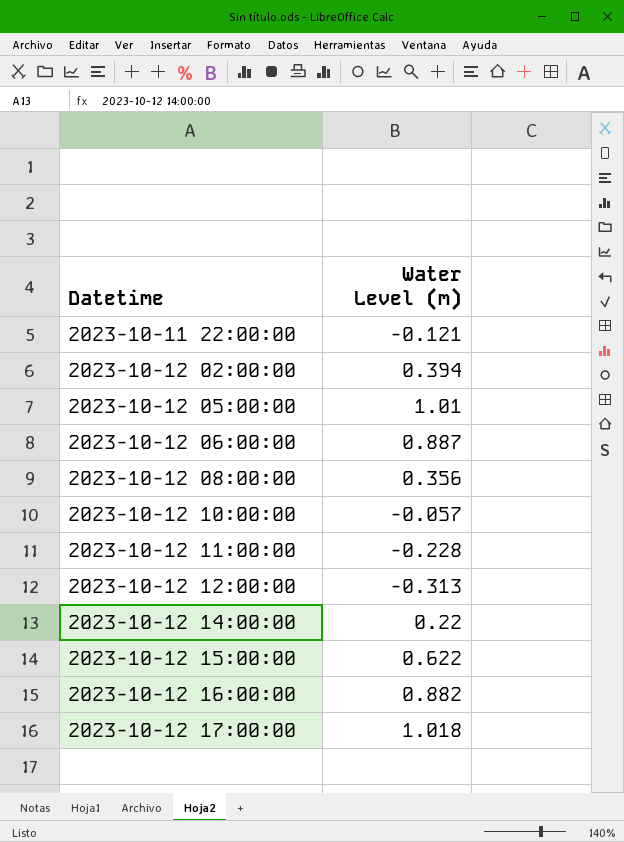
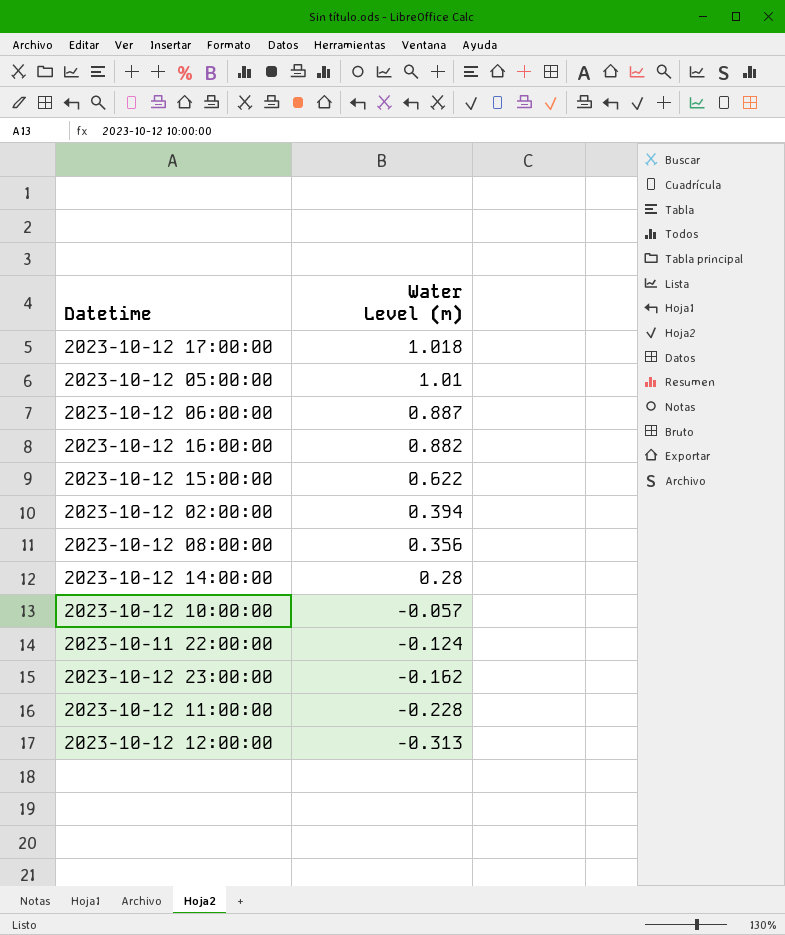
row order: Datetime ascending -> Water Level (m) descending
2023-10-12 14:00:00 | Water Level (m): 0.22 -> 0.28
2023-10-11 22:00:00 | Water Level (m): -0.121 -> -0.124
row 2023-10-12 23:00:00: none -> -0.162

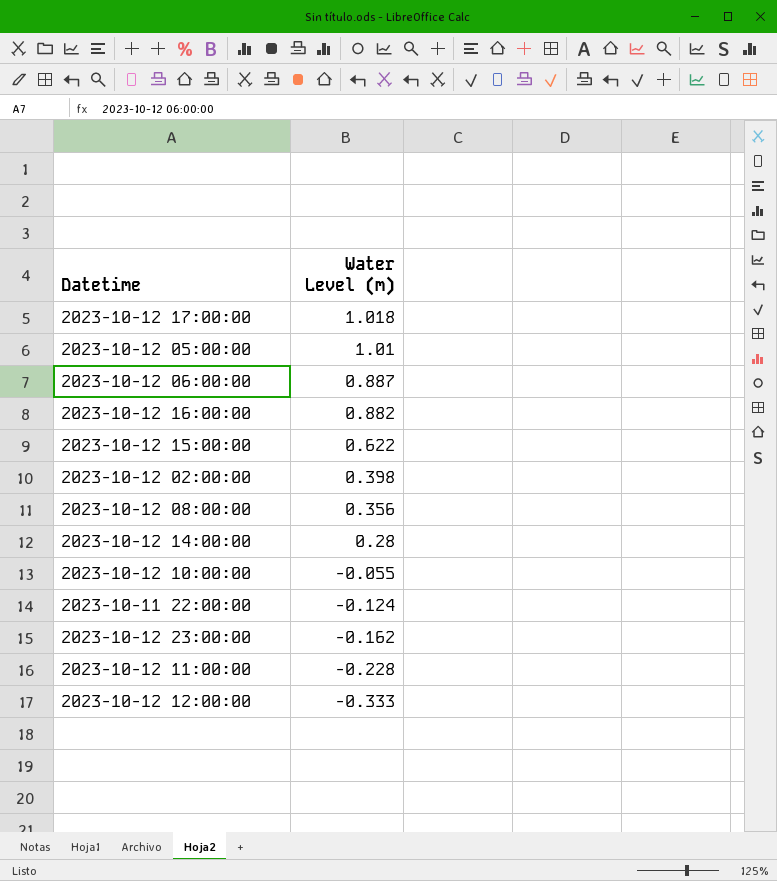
2023-10-12 02:00:00 | Water Level (m): 0.394 -> 0.398
2023-10-12 10:00:00 | Water Level (m): -0.057 -> -0.055
2023-10-12 12:00:00 | Water Level (m): -0.313 -> -0.333

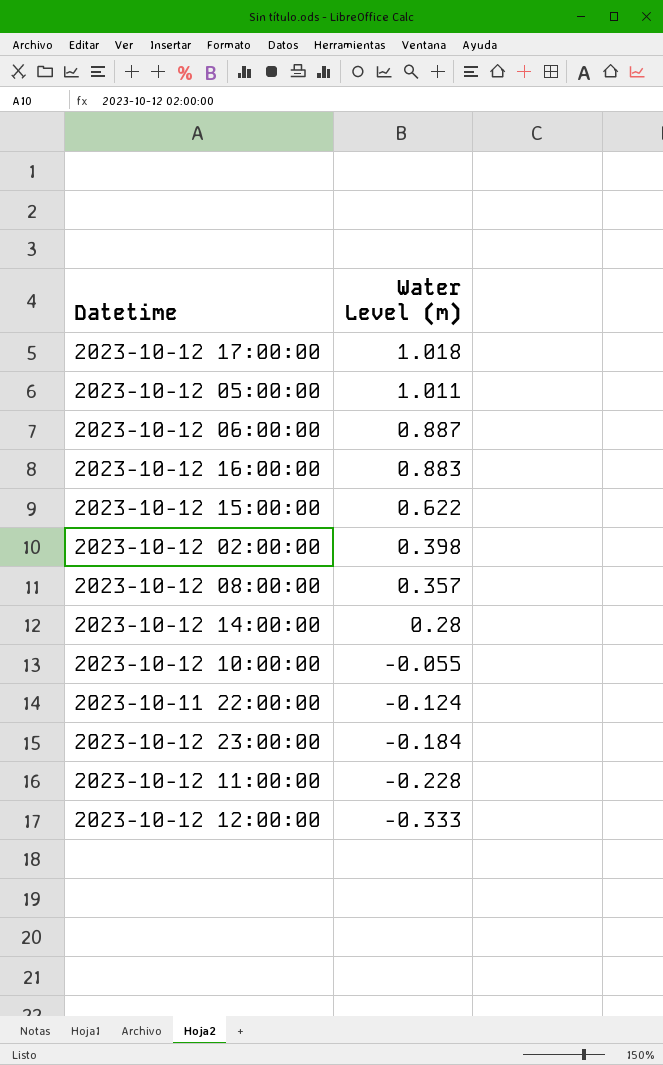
2023-10-12 05:00:00 | Water Level (m): 1.01 -> 1.011
2023-10-12 16:00:00 | Water Level (m): 0.882 -> 0.883
2023-10-12 08:00:00 | Water Level (m): 0.356 -> 0.357
2023-10-12 23:00:00 | Water Level (m): -0.162 -> -0.184

